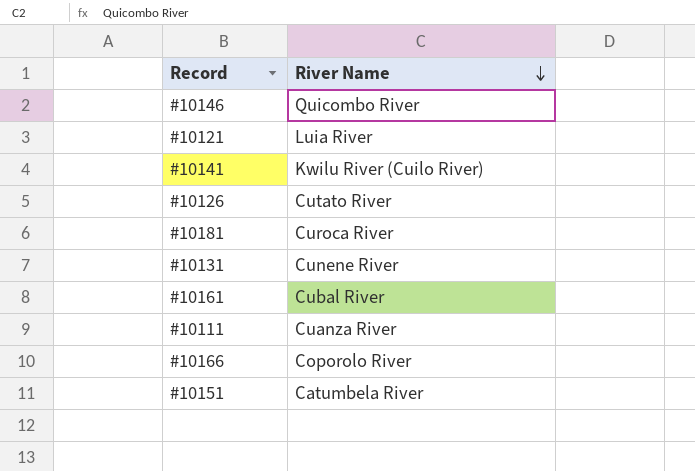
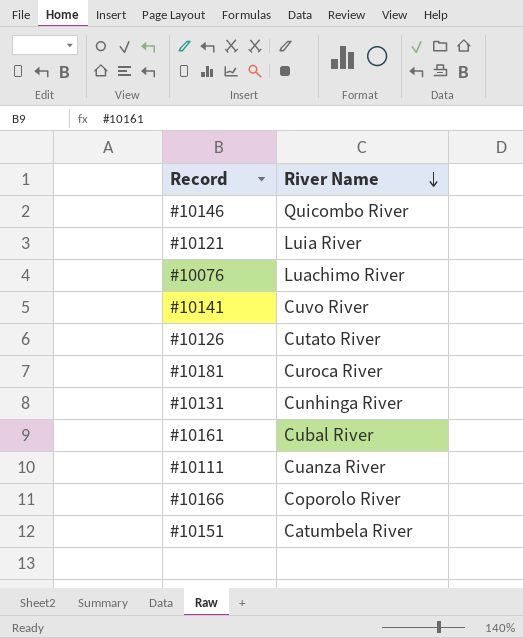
row #10076: none -> Luachimo River
#10141 | River Name: Kwilu River (Cuilo River) -> Cuvo River
#10131 | River Name: Cunene River -> Cunhinga River

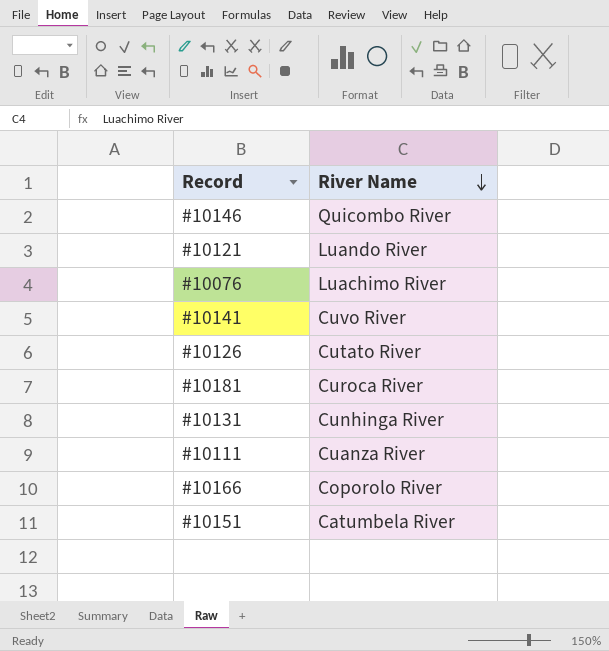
row #10161: Cubal River -> none
#10121 | River Name: Luia River -> Luando River

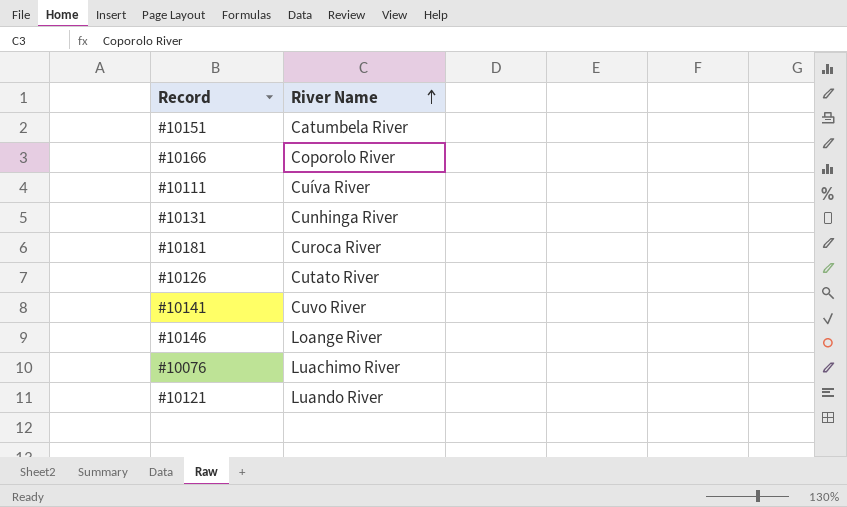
row order: River Name descending -> River Name ascending
#10111 | River Name: Cuanza River -> Cuíva River
#10146 | River Name: Quicombo River -> Loange River

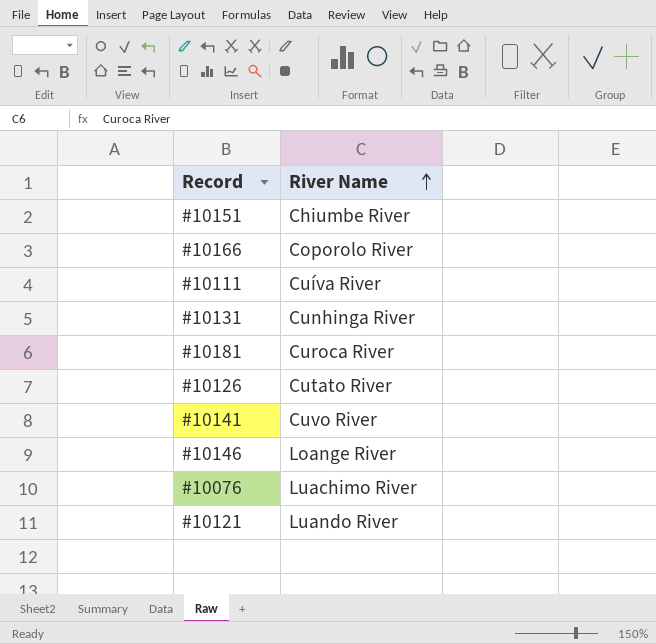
#10151 | River Name: Catumbela River -> Chiumbe River

